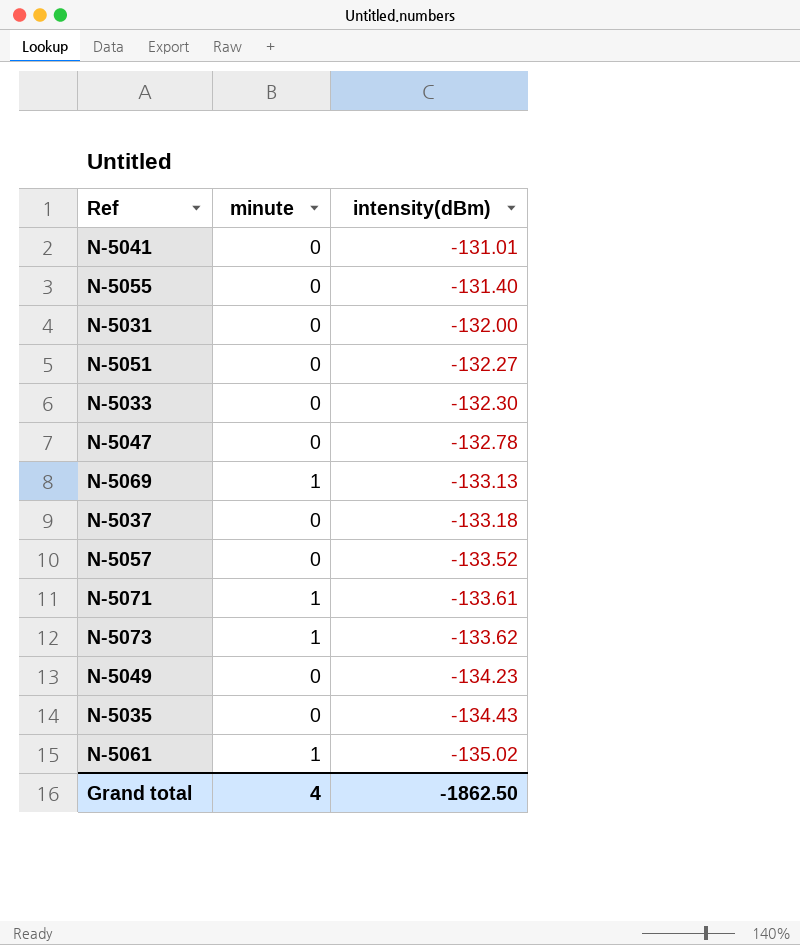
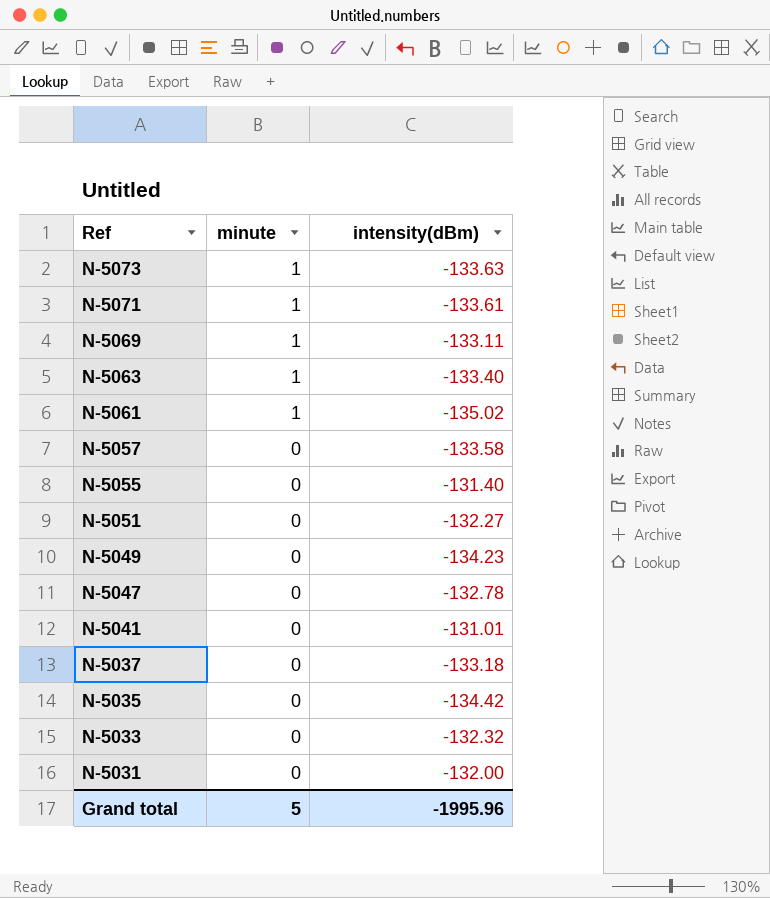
row order: intensity(dBm) descending -> Ref descending
N-5073 | intensity(dBm): -133.62 -> -133.63
N-5069 | intensity(dBm): -133.13 -> -133.11
row N-5063: none -> 1 | -133.40
N-5057 | intensity(dBm): -133.52 -> -133.58
N-5035 | intensity(dBm): -134.43 -> -134.42
N-5033 | intensity(dBm): -132.30 -> -132.32
Grand total | minute: 4 -> 5
Grand total | intensity(dBm): -1862.50 -> -1995.96

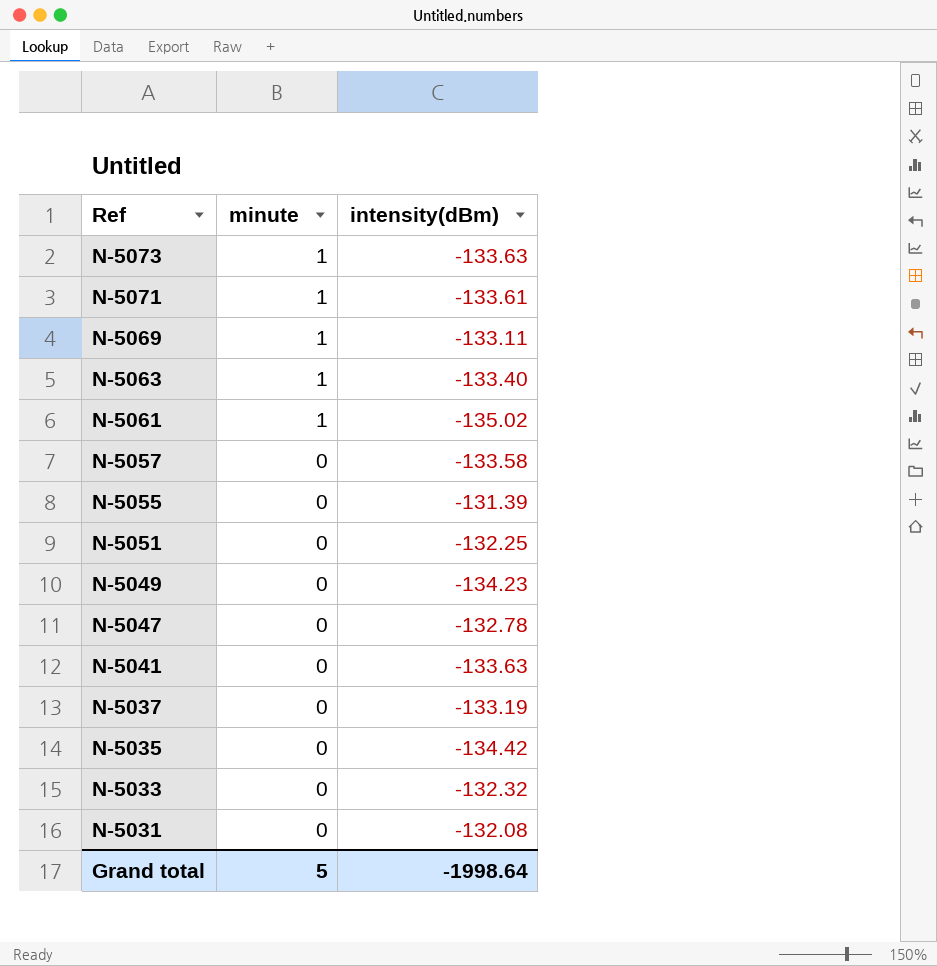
N-5055 | intensity(dBm): -131.40 -> -131.39
N-5051 | intensity(dBm): -132.27 -> -132.25
N-5041 | intensity(dBm): -131.01 -> -133.63
N-5037 | intensity(dBm): -133.18 -> -133.19
N-5031 | intensity(dBm): -132.00 -> -132.08
Grand total | intensity(dBm): -1995.96 -> -1998.64

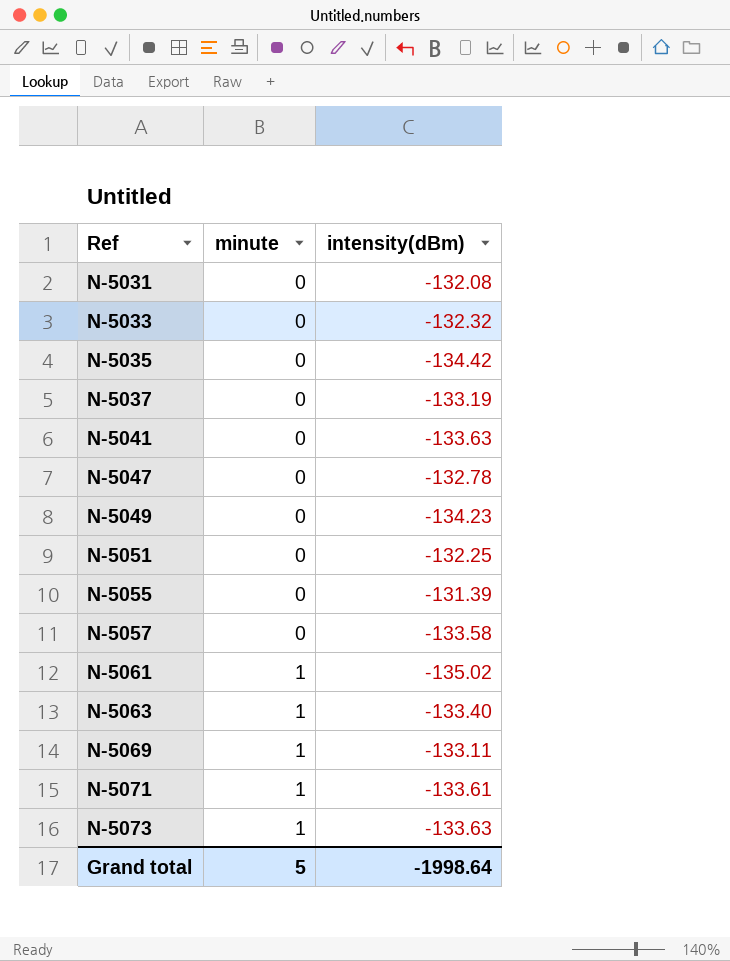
row order: Ref descending -> Ref ascending

